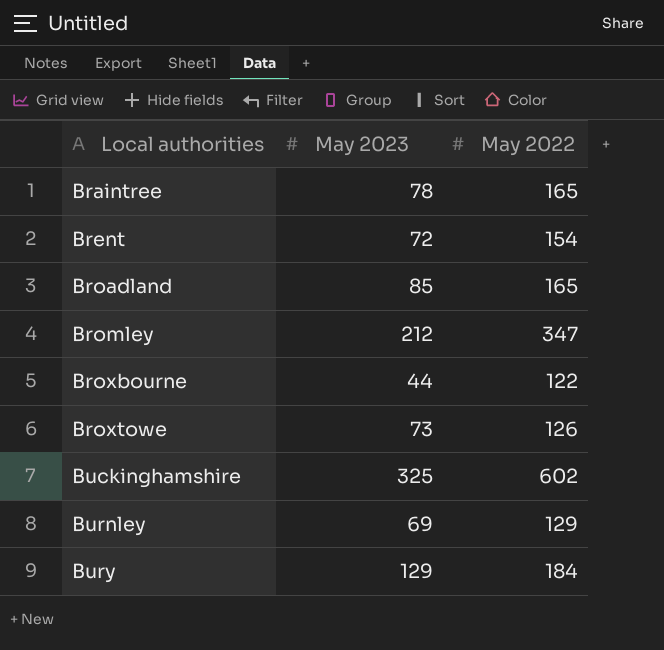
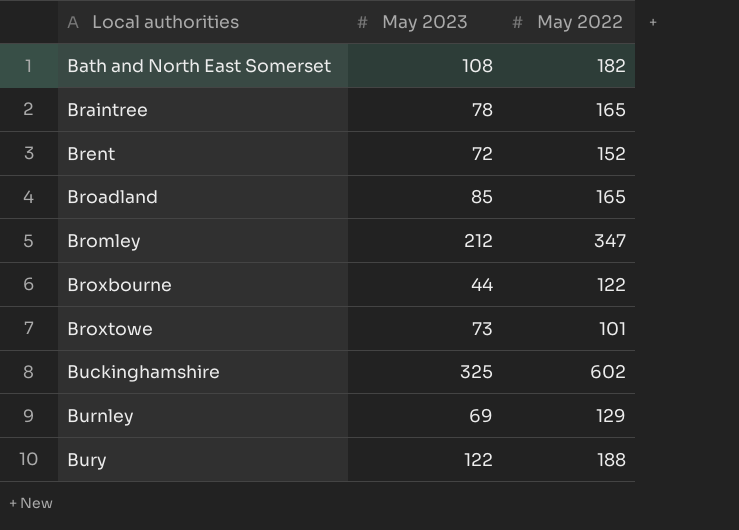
row Bath and North East Somerset: none -> 108 | 182
Brent | May 2022: 154 -> 152
Broxtowe | May 2022: 126 -> 101
Bury | May 2023: 129 -> 122
Bury | May 2022: 184 -> 188

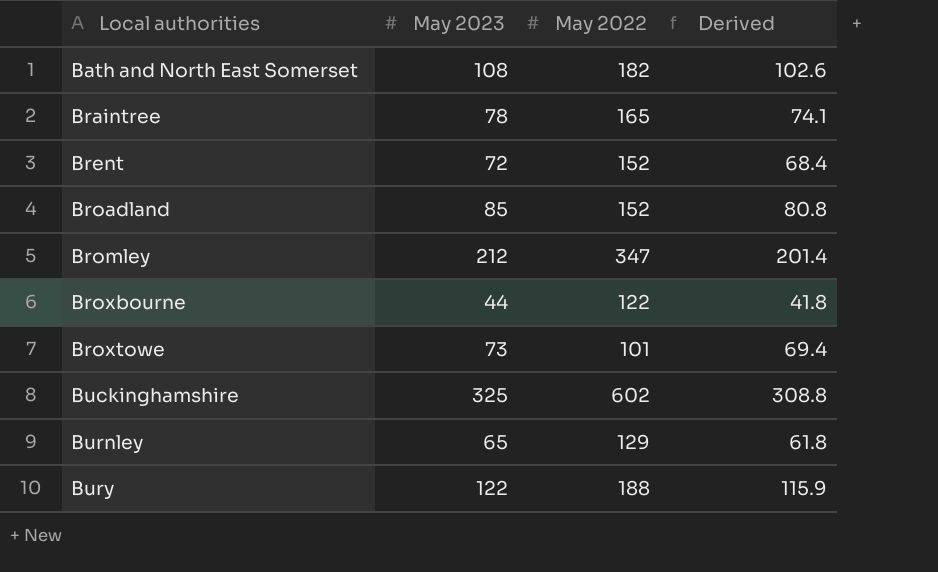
column Derived | formula: none -> [May 2023] * 0.95
Broadland | May 2022: 165 -> 152
Burnley | May 2023: 69 -> 65

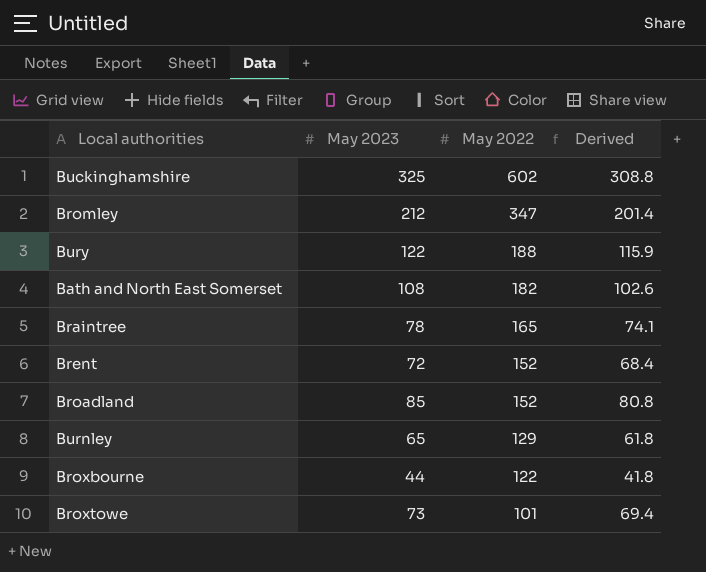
row order: Local authorities ascending -> May 2022 descending

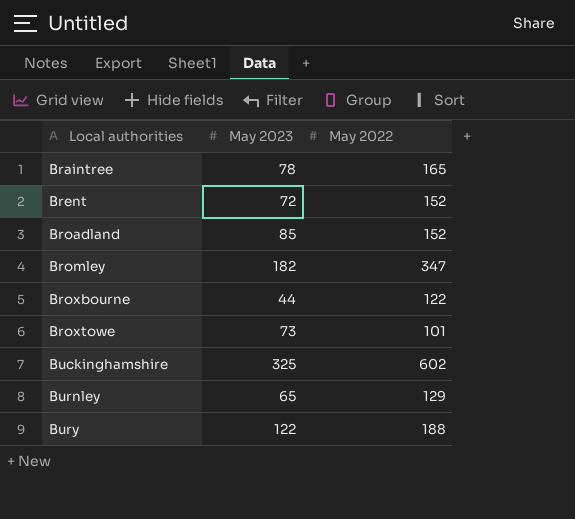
row order: May 2022 descending -> Local authorities ascending
column Derived | formula: [May 2023] * 0.95 -> none
row Bath and North East Somerset: 108 | 182 | 102.6 -> none
Bromley | May 2023: 212 -> 182

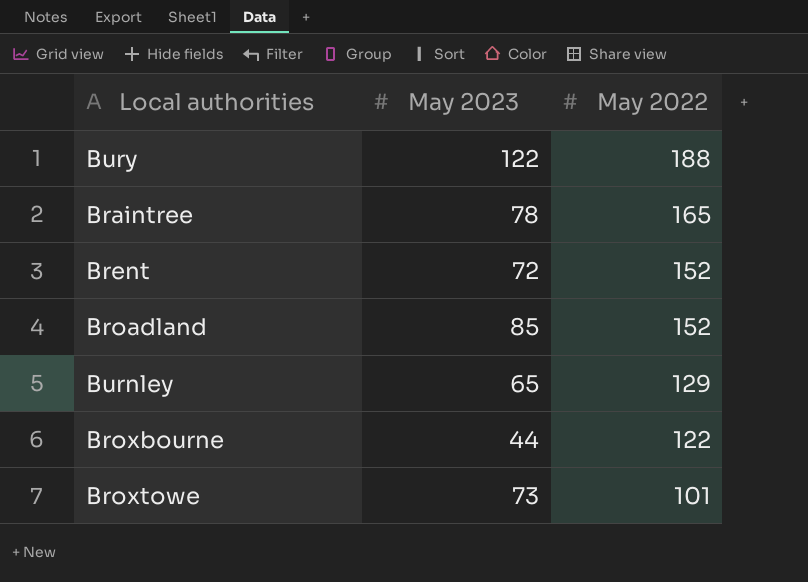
row order: Local authorities ascending -> May 2022 descending
row Bromley: 182 | 347 -> none
row Buckinghamshire: 325 | 602 -> none

